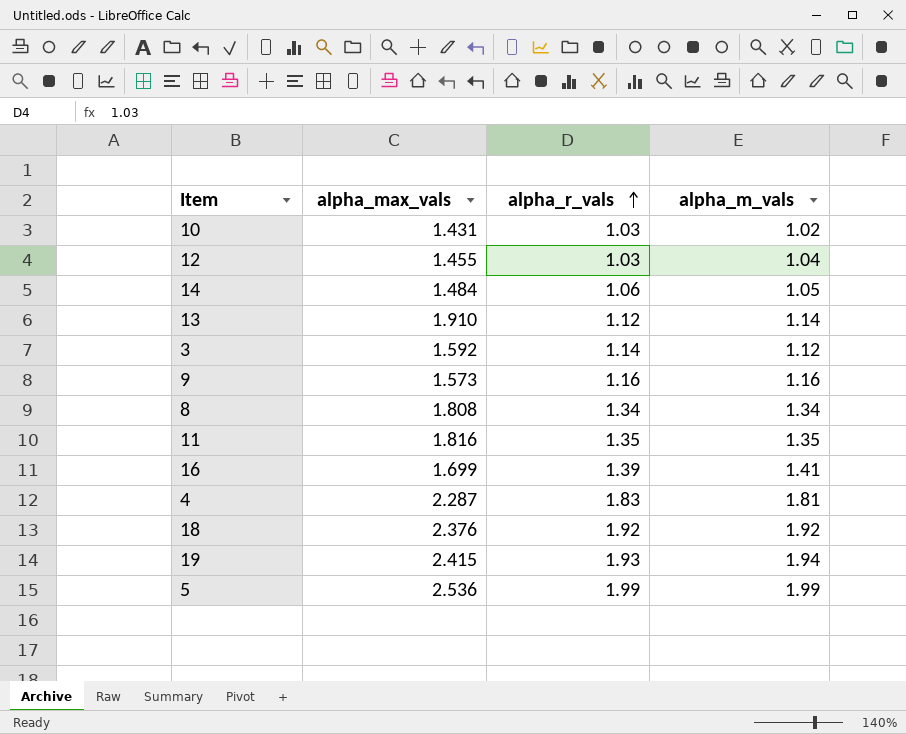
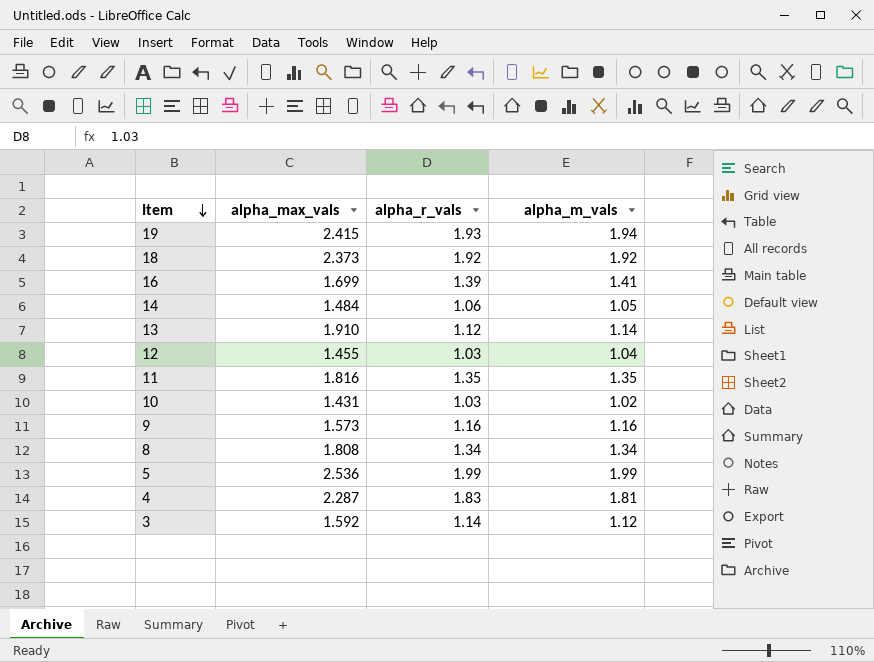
row order: alpha_r_vals ascending -> Item descending
18 | alpha_max_vals: 2.376 -> 2.373

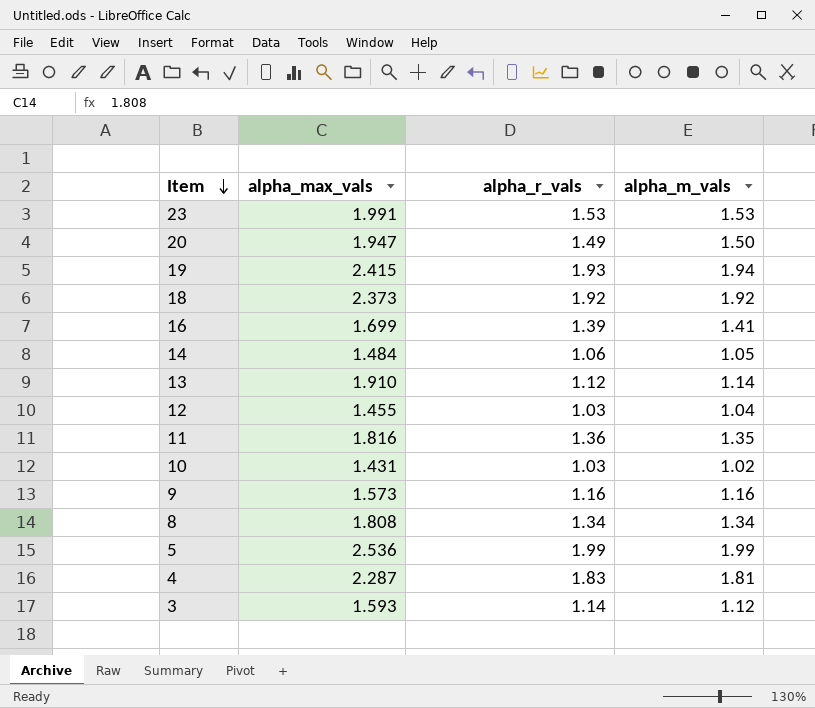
row 23: none -> 1.991 | 1.53 | 1.53
row 20: none -> 1.947 | 1.49 | 1.50
11 | alpha_r_vals: 1.35 -> 1.36
3 | alpha_max_vals: 1.592 -> 1.593

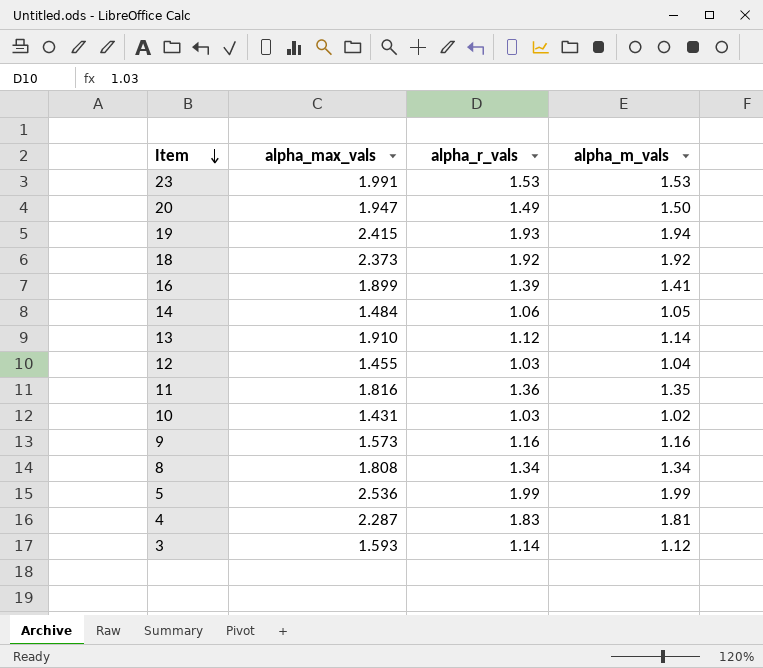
16 | alpha_max_vals: 1.699 -> 1.899

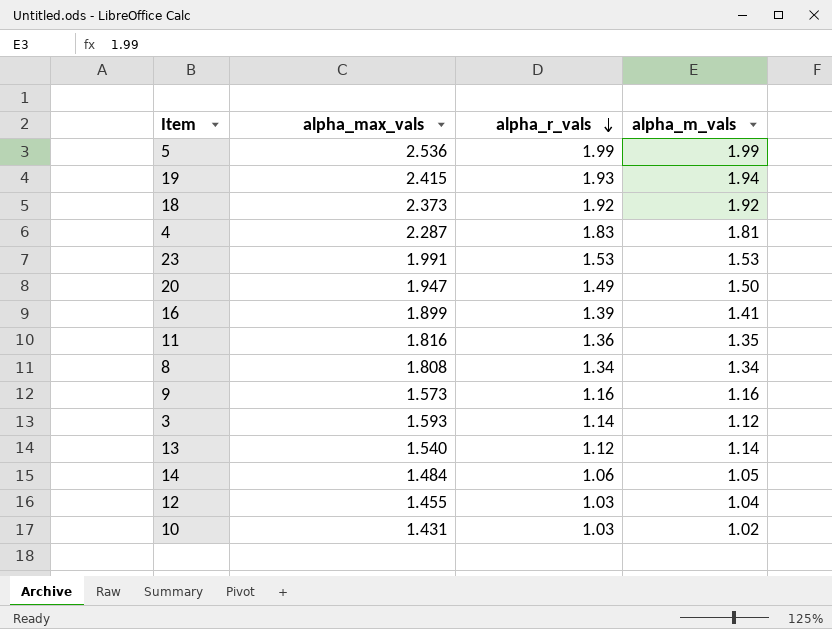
row order: Item descending -> alpha_r_vals descending
13 | alpha_max_vals: 1.910 -> 1.540

